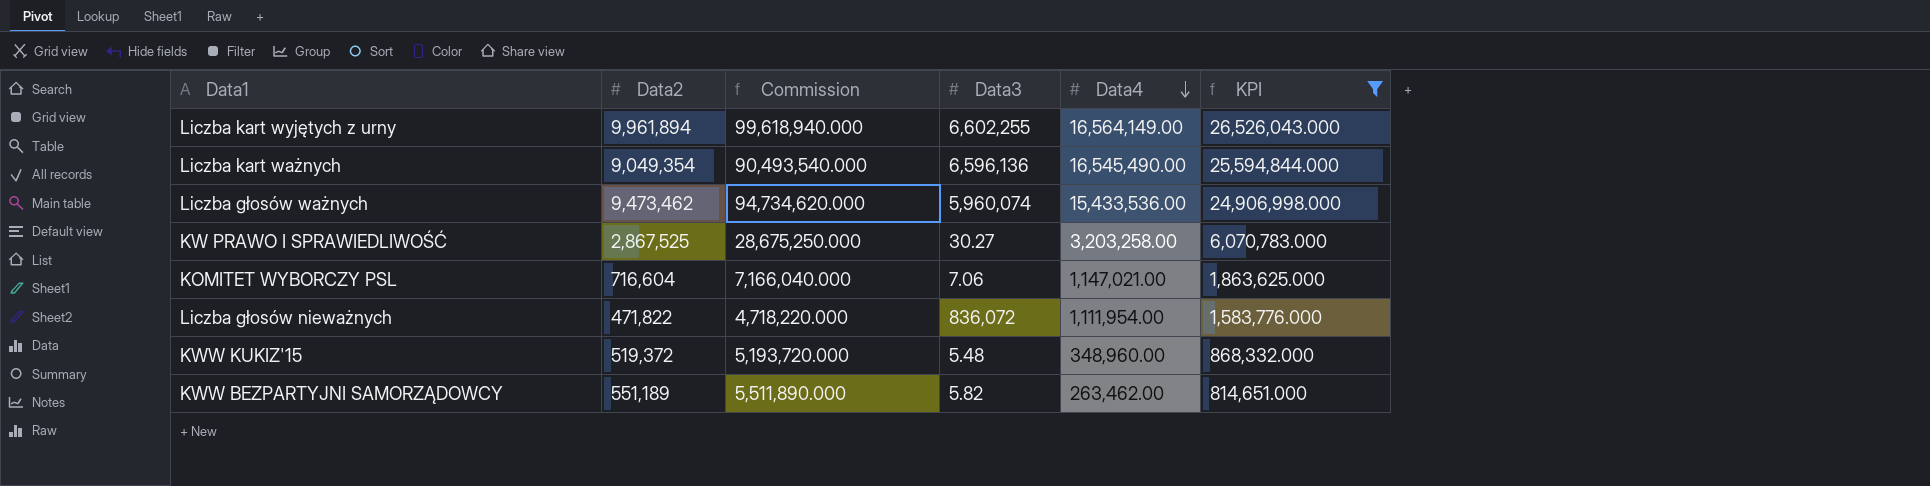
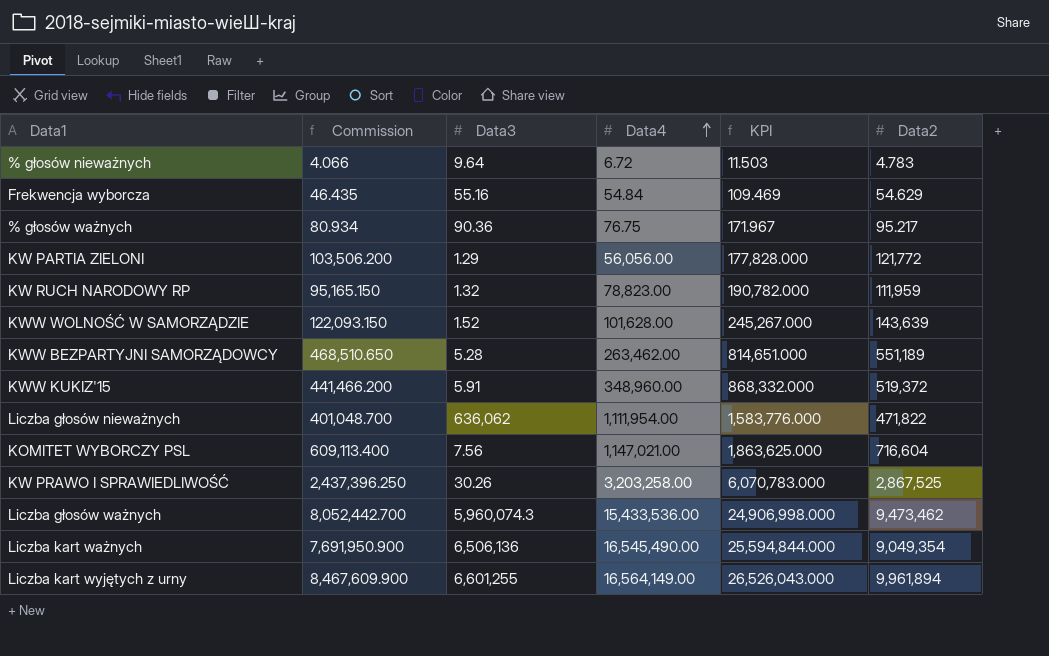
filter: KPI >= 814,651.000 -> none
row order: Data4 descending -> Data4 ascending
column Commission | formula: [Data2] * 10 -> [Data2] * 0.85
column Data2 | position: 2 -> 6
KWW BEZPARTYJNI SAMORZĄDOWCY | Data3: 5.82 -> 5.28
KWW KUKIZ'15 | Data3: 5.48 -> 5.91
Liczba głosów nieważnych | Data3: 836,072 -> 636,062
KOMITET WYBORCZY PSL | Data3: 7.06 -> 7.56
KW PRAWO I SPRAWIEDLIWOŚĆ | Data3: 30.27 -> 30.26
Liczba głosów ważnych | Data3: 5,960,074 -> 5,960,074.3
Liczba kart ważnych | Data3: 6,596,136 -> 6,506,136
Liczba kart wyjętych z urny | Data3: 6,602,255 -> 6,601,255

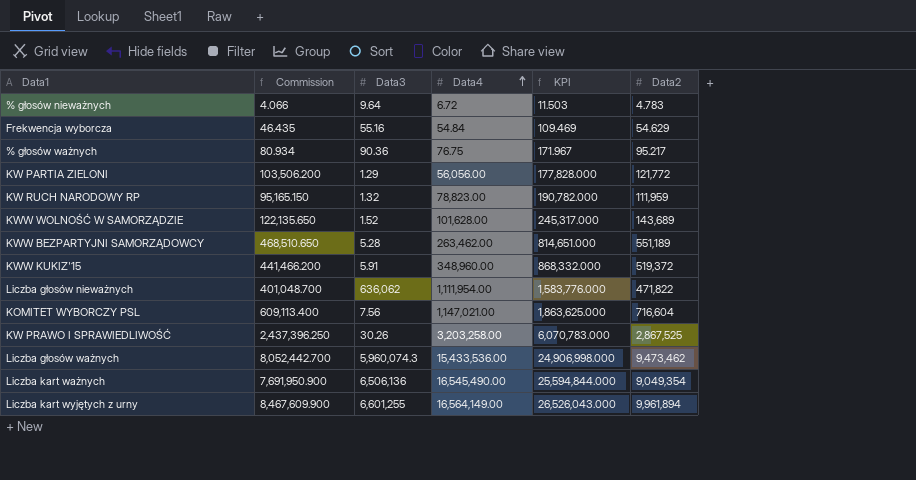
KWW WOLNOŚĆ W SAMORZĄDZIE | Commission: 122,093.150 -> 122,135.650
KWW WOLNOŚĆ W SAMORZĄDZIE | KPI: 245,267.000 -> 245,317.000
KWW WOLNOŚĆ W SAMORZĄDZIE | Data2: 143,639 -> 143,689

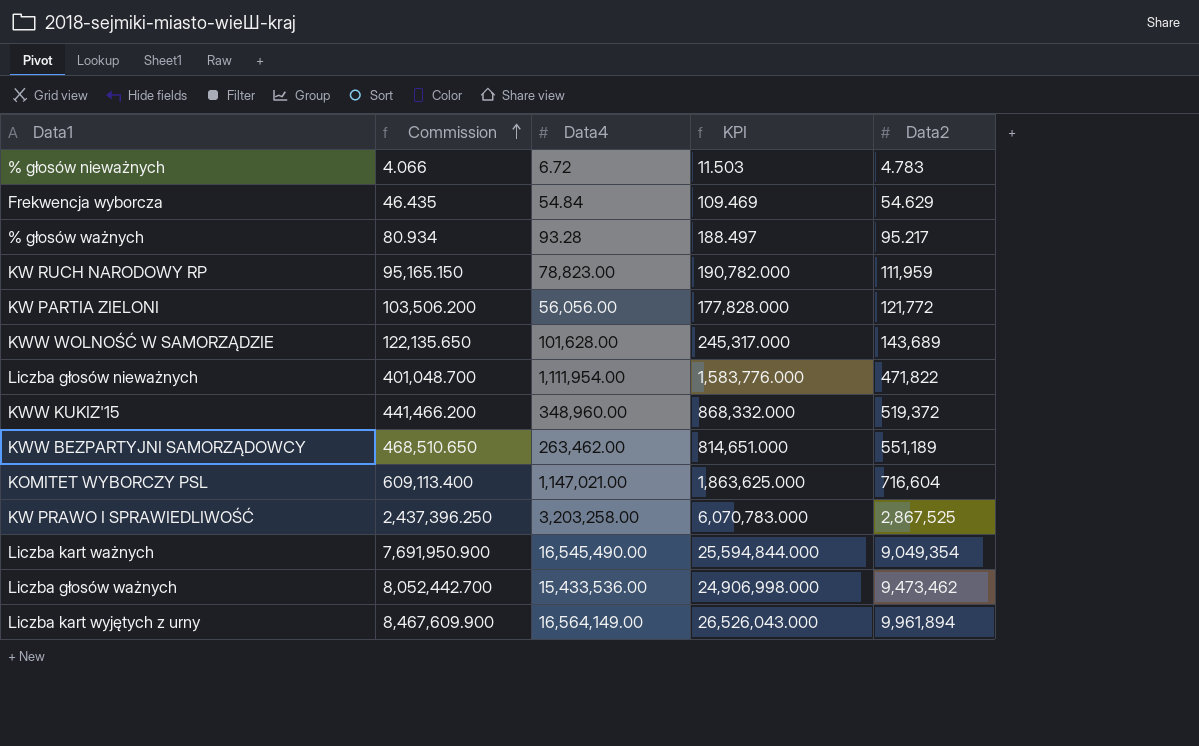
row order: Data4 ascending -> Commission ascending
column Data3 | position: 3 -> none
% głosów ważnych | Data4: 76.75 -> 93.28
% głosów ważnych | KPI: 171.967 -> 188.497

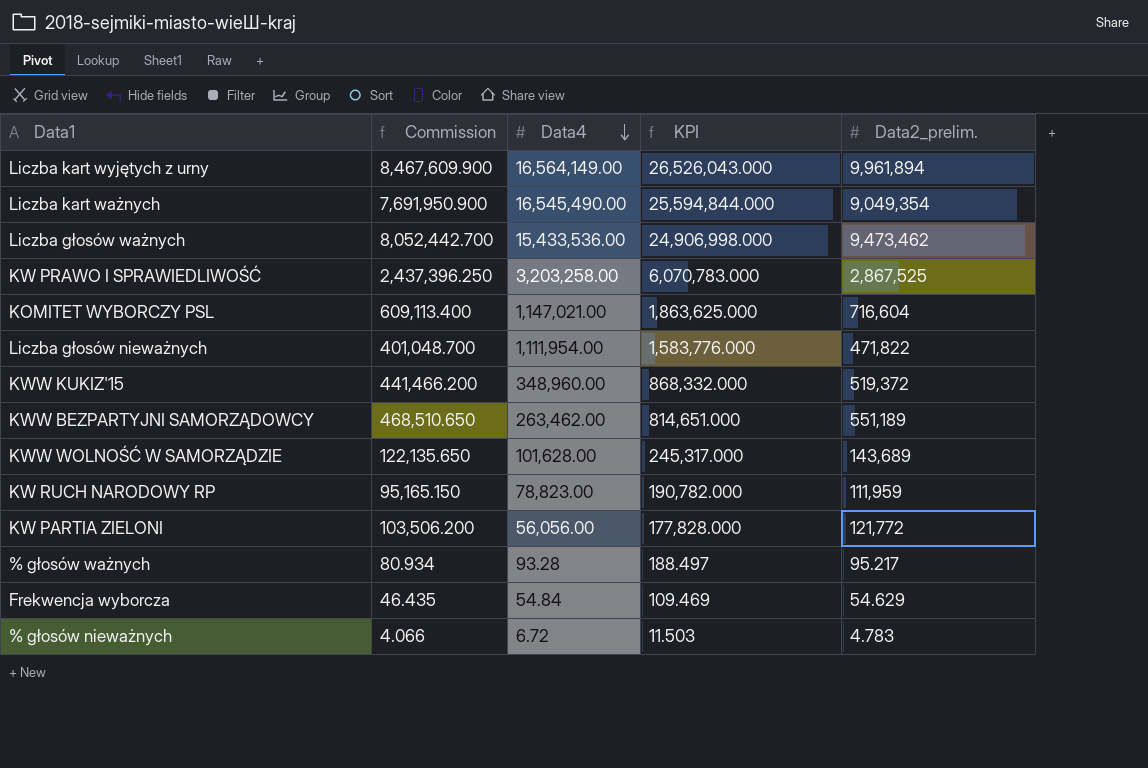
row order: Commission ascending -> Data4 descending
column name: Data2 -> Data2_prelim.

